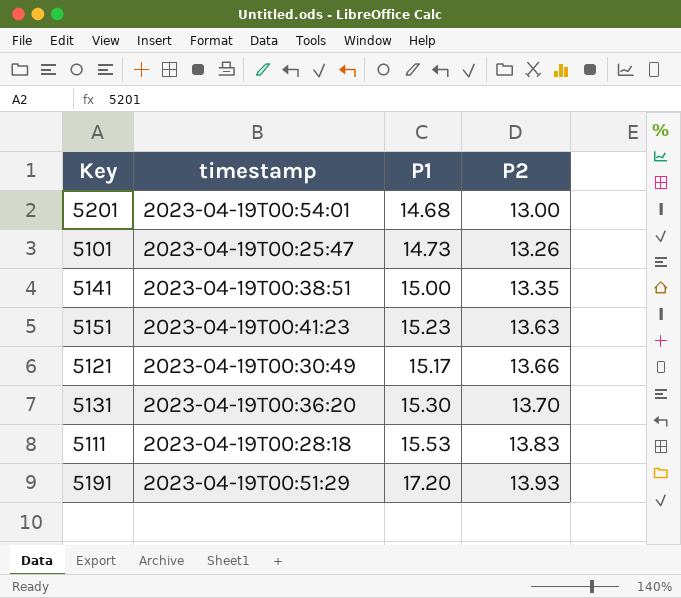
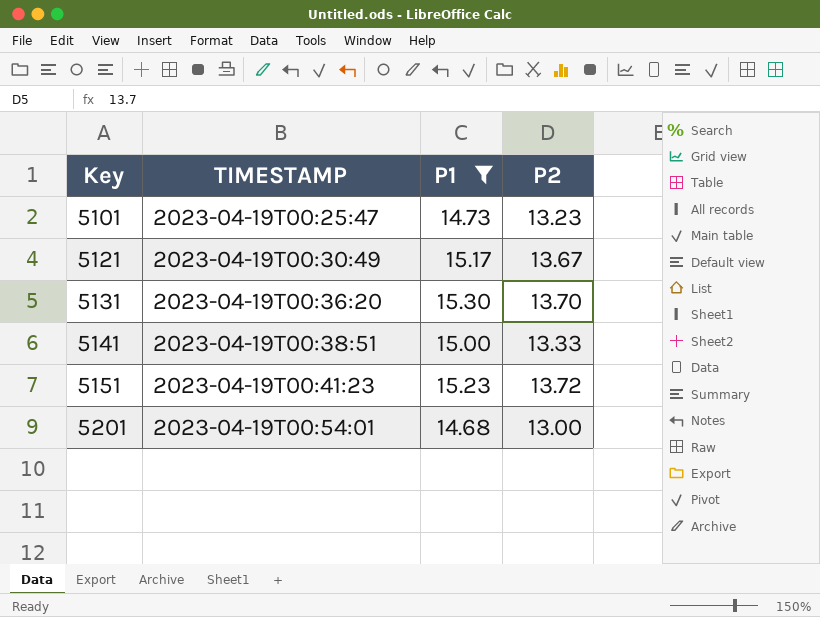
filter: none -> P1 <= 15.30
row order: P2 ascending -> Key ascending
column name: timestamp -> TIMESTAMP
5101 | P2: 13.26 -> 13.23
5121 | P2: 13.66 -> 13.67
5141 | P2: 13.35 -> 13.33
5151 | P2: 13.63 -> 13.72

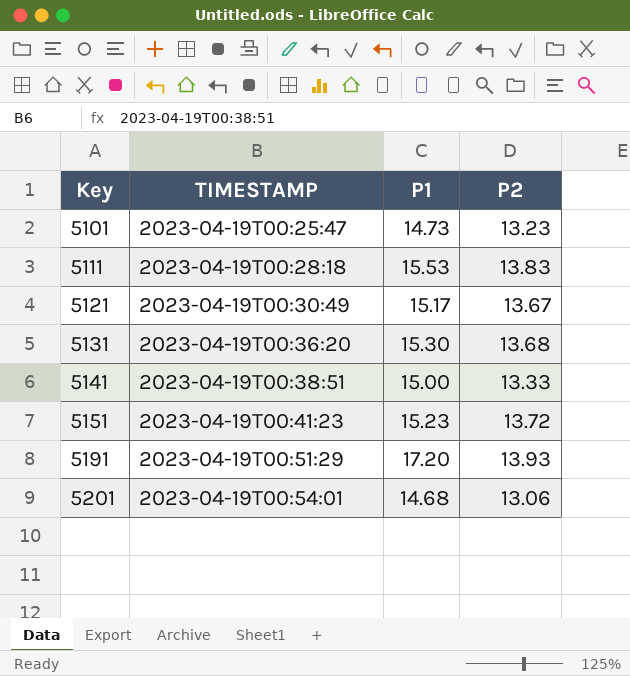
filter: P1 <= 15.30 -> none
5131 | P2: 13.70 -> 13.68
5201 | P2: 13.00 -> 13.06

